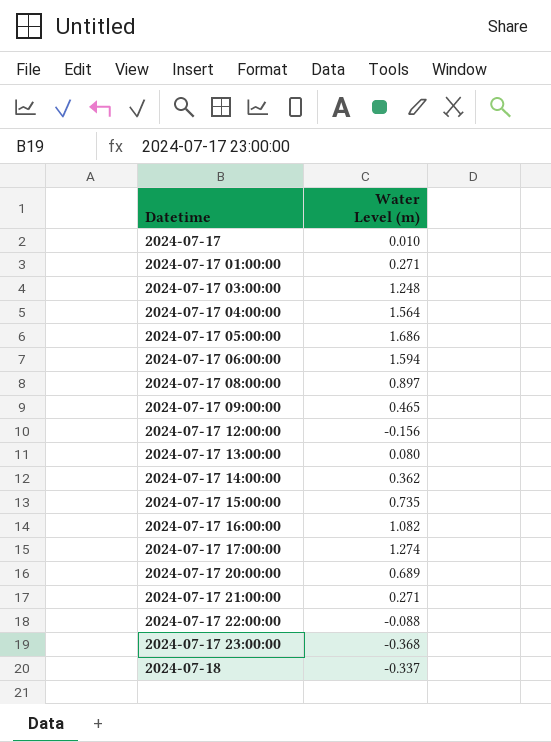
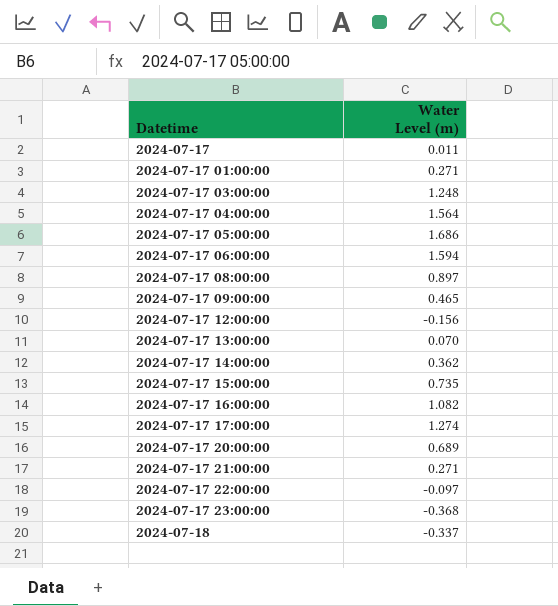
2024-07-17 | Water Level (m): 0.010 -> 0.011
2024-07-17 13:00:00 | Water Level (m): 0.080 -> 0.070
2024-07-17 22:00:00 | Water Level (m): -0.088 -> -0.097

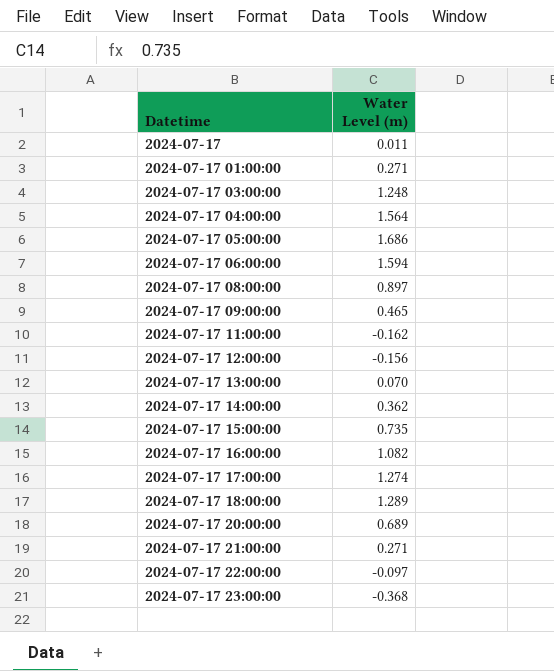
row 2024-07-18: -0.337 -> none
row 2024-07-17 11:00:00: none -> -0.162
row 2024-07-17 18:00:00: none -> 1.289

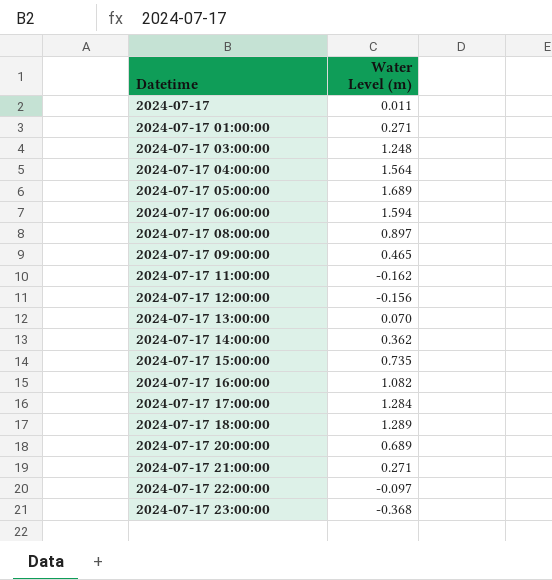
2024-07-17 05:00:00 | Water Level (m): 1.686 -> 1.689
2024-07-17 17:00:00 | Water Level (m): 1.274 -> 1.284

